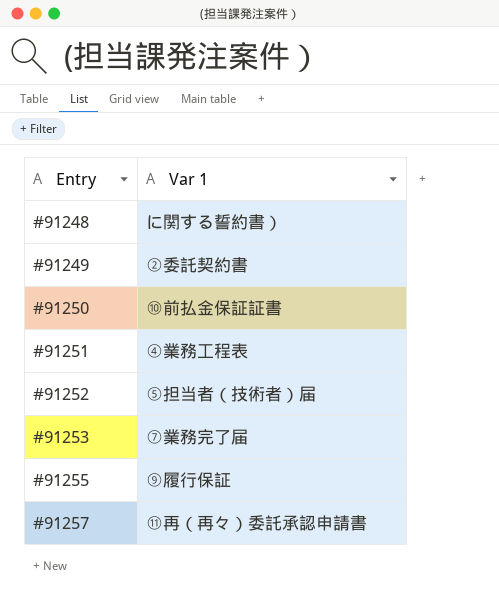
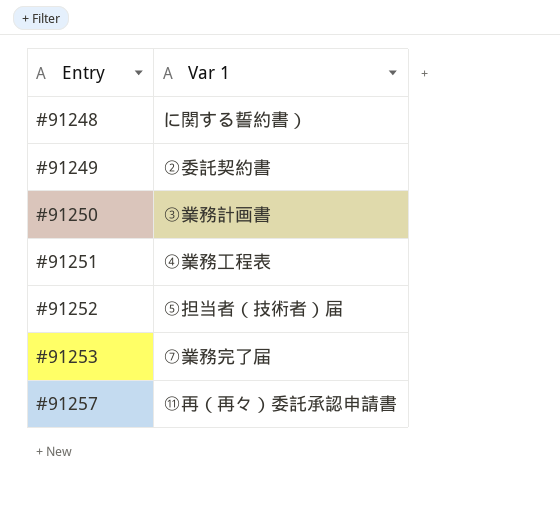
row #91255: ⑨履行保証 -> none
#91250 | Var 1: ⑩前払金保証証書 -> ③業務計画書

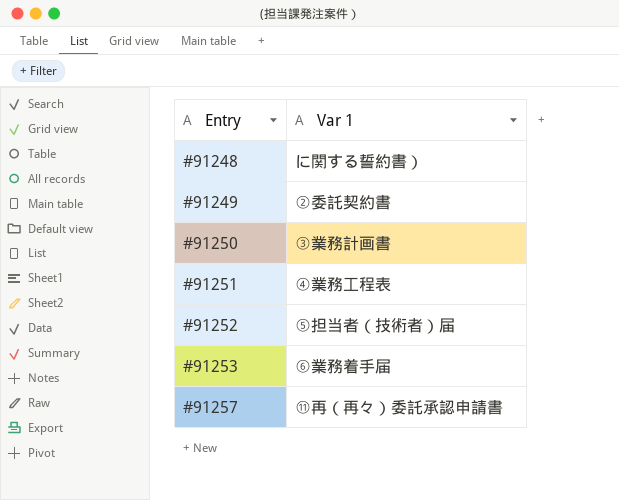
#91253 | Var 1: ⑦業務完了届 -> ⑥業務着手届

